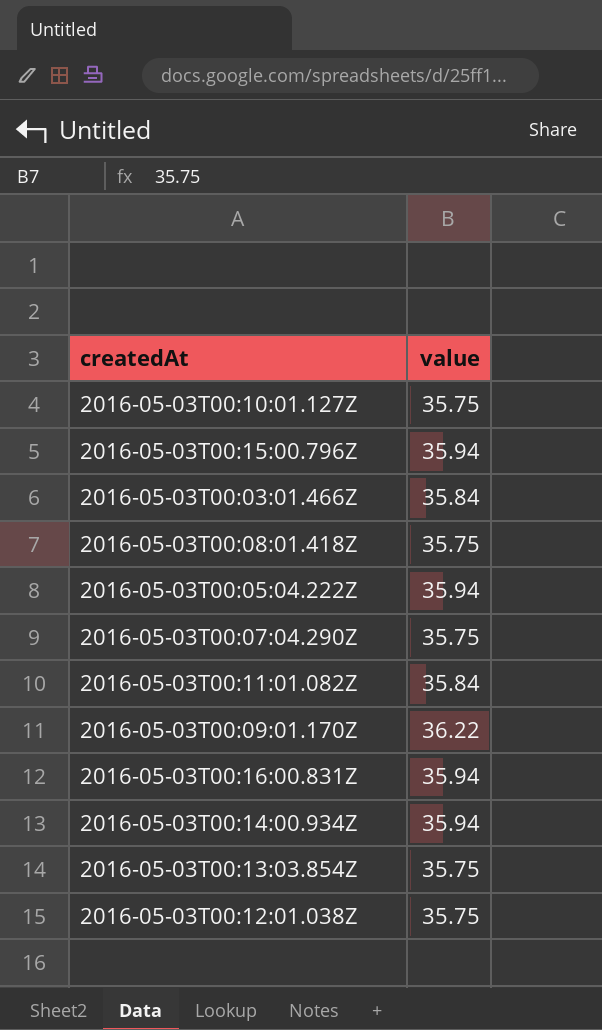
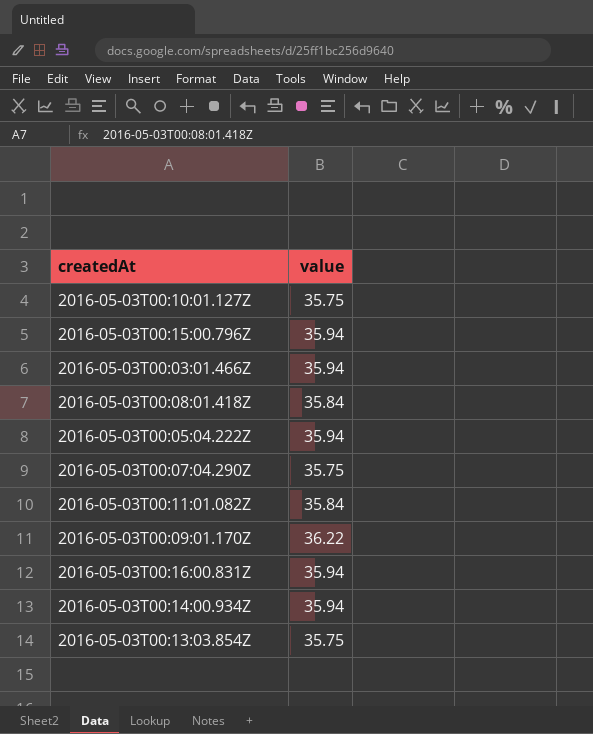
row 2016-05-03T00:12:01.038Z: 35.75 -> none
2016-05-03T00:03:01.466Z | value: 35.84 -> 35.94
2016-05-03T00:08:01.418Z | value: 35.75 -> 35.84

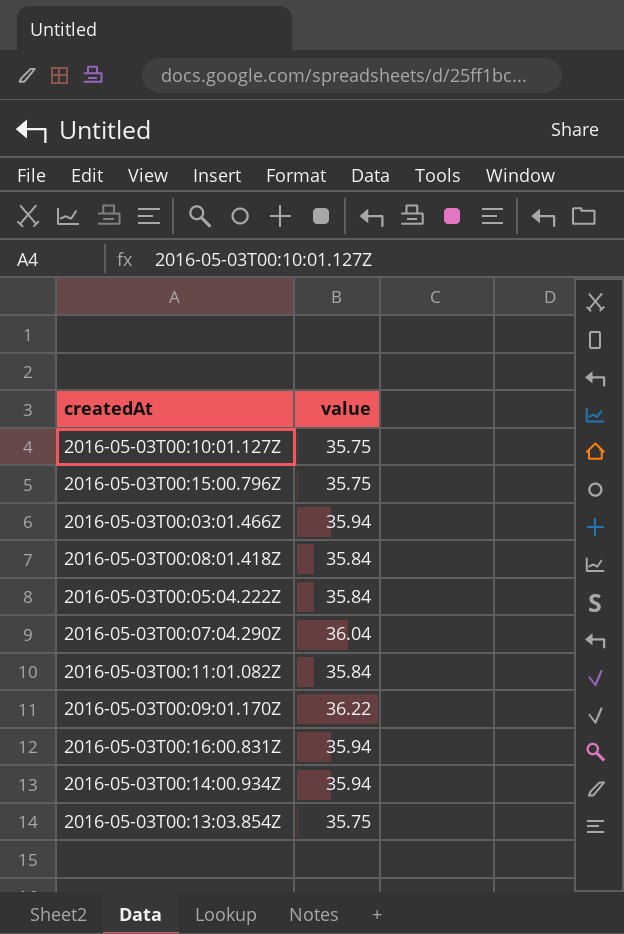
2016-05-03T00:15:00.796Z | value: 35.94 -> 35.75
2016-05-03T00:05:04.222Z | value: 35.94 -> 35.84
2016-05-03T00:07:04.290Z | value: 35.75 -> 36.04

